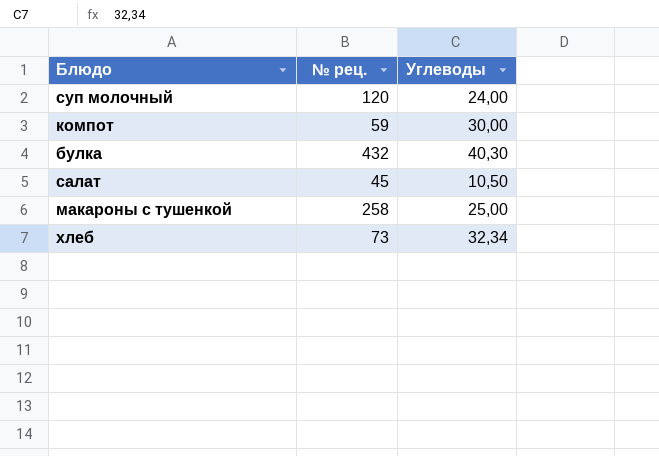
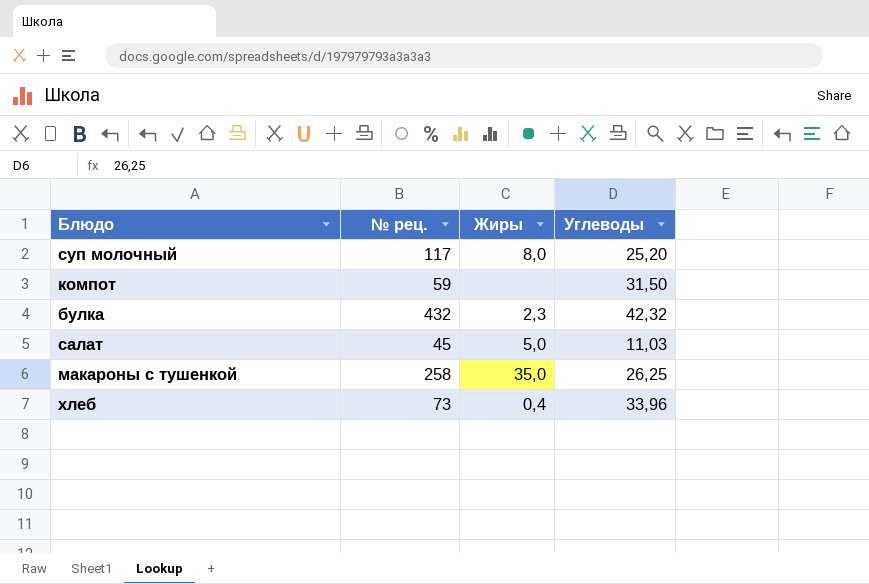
column Жиры | position: none -> 3
суп молочный | № рец.: 120 -> 117
суп молочный | Углеводы: 24,00 -> 25,20
компот | Углеводы: 30,00 -> 31,50
булка | Углеводы: 40,30 -> 42,32
салат | Углеводы: 10,50 -> 11,03
макароны с тушенкой | Углеводы: 25,00 -> 26,25
хлеб | Углеводы: 32,34 -> 33,96

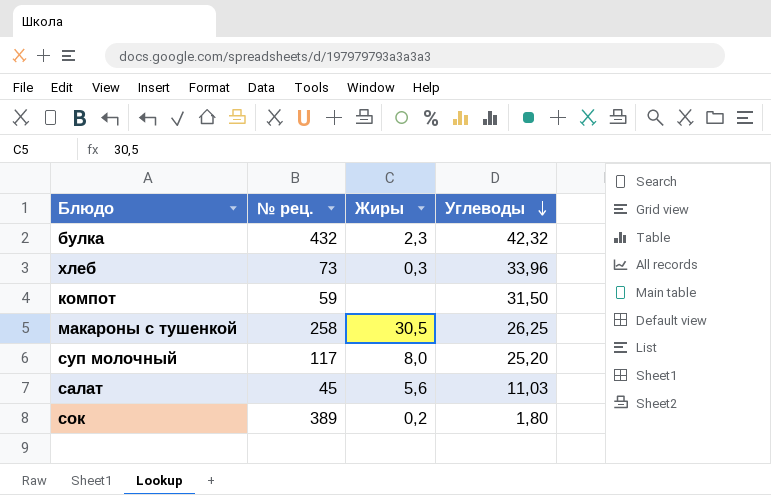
row order: none -> Углеводы descending
хлеб | Жиры: 0,4 -> 0,3
макароны с тушенкой | Жиры: 35,0 -> 30,5
салат | Жиры: 5,0 -> 5,6
row сок: none -> 389 | 0,2 | 1,80

